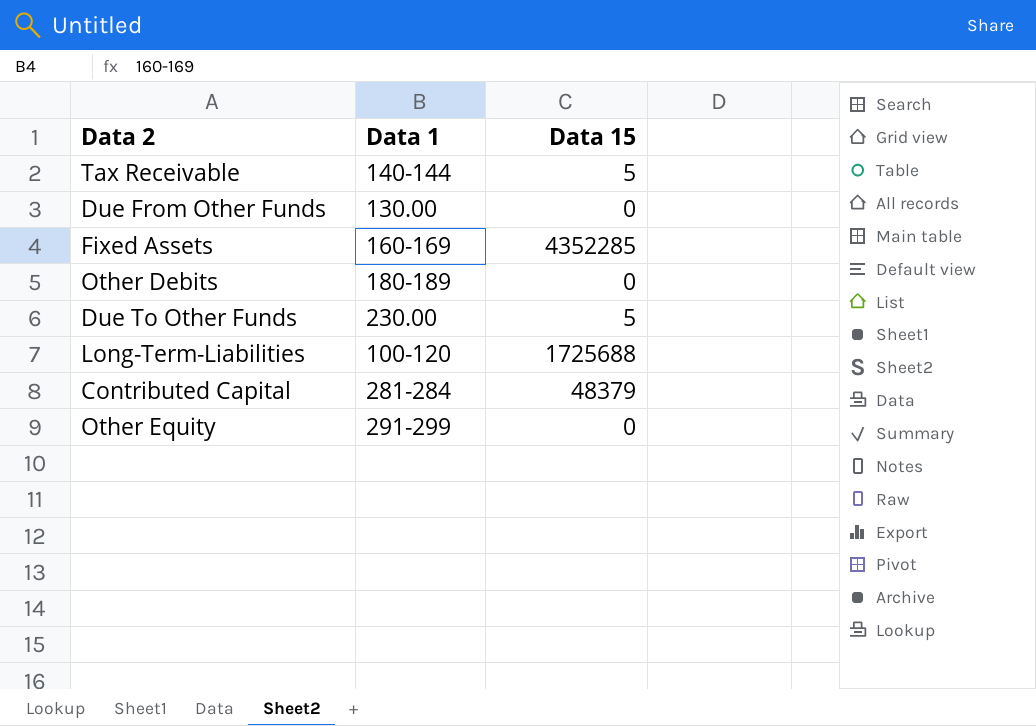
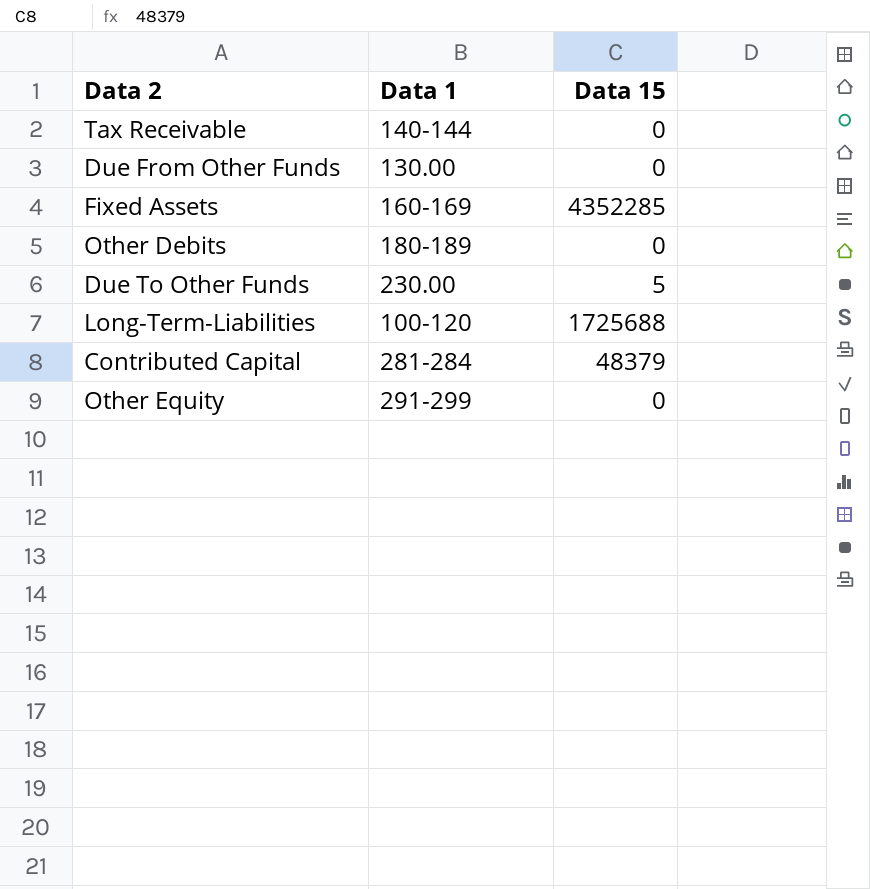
Tax Receivable | Data 15: 5 -> 0

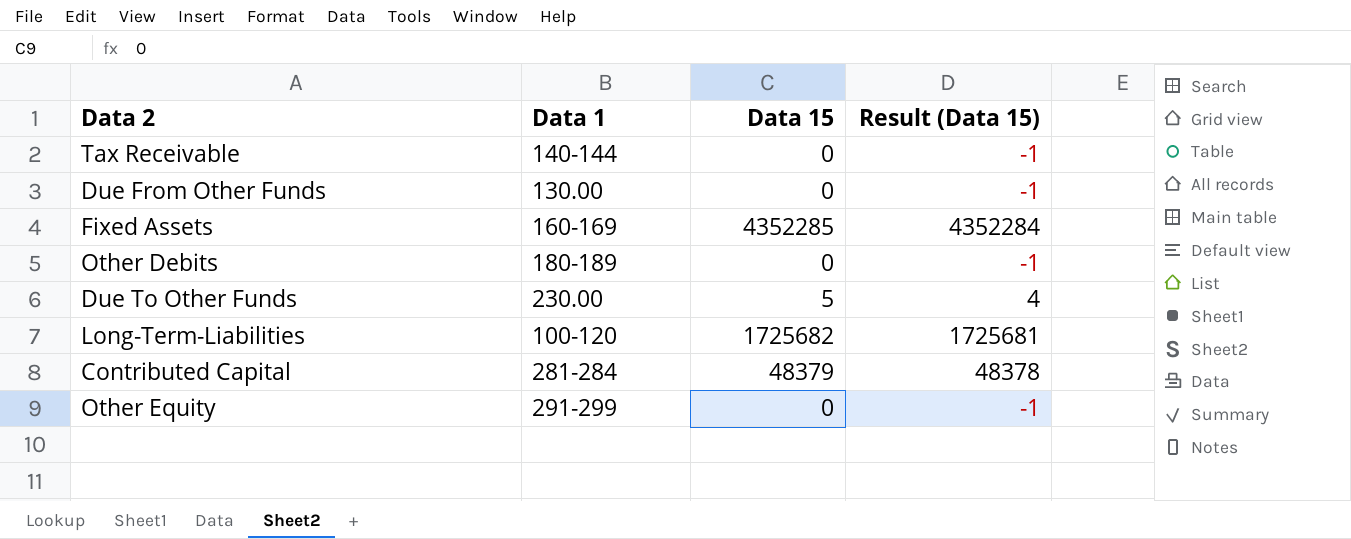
column Result (Data 15) | formula: none -> [Data 15] - 1
Long-Term-Liabilities | Data 15: 1725688 -> 1725682

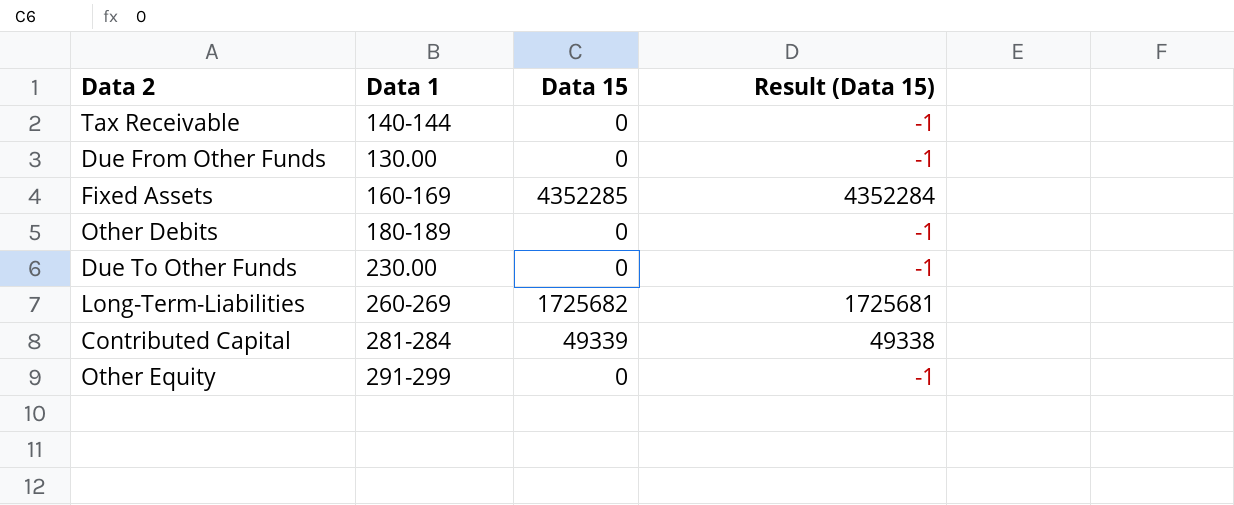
Due To Other Funds | Data 15: 5 -> 0
Due To Other Funds | Result (Data 15): 4 -> -1
Long-Term-Liabilities | Data 1: 100-120 -> 260-269
Contributed Capital | Data 15: 48379 -> 49339
Contributed Capital | Result (Data 15): 48378 -> 49338

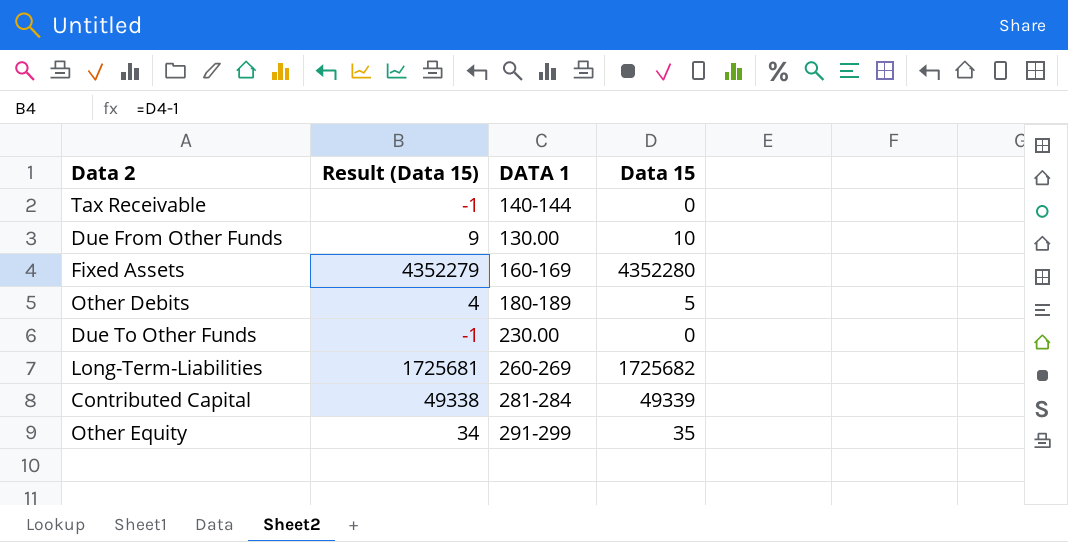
column Result (Data 15) | position: 4 -> 2
column name: Data 1 -> DATA 1
Due From Other Funds | Result (Data 15): -1 -> 9
Due From Other Funds | Data 15: 0 -> 10
Fixed Assets | Result (Data 15): 4352284 -> 4352279
Fixed Assets | Data 15: 4352285 -> 4352280
Other Debits | Result (Data 15): -1 -> 4
Other Debits | Data 15: 0 -> 5
Other Equity | Result (Data 15): -1 -> 34
Other Equity | Data 15: 0 -> 35

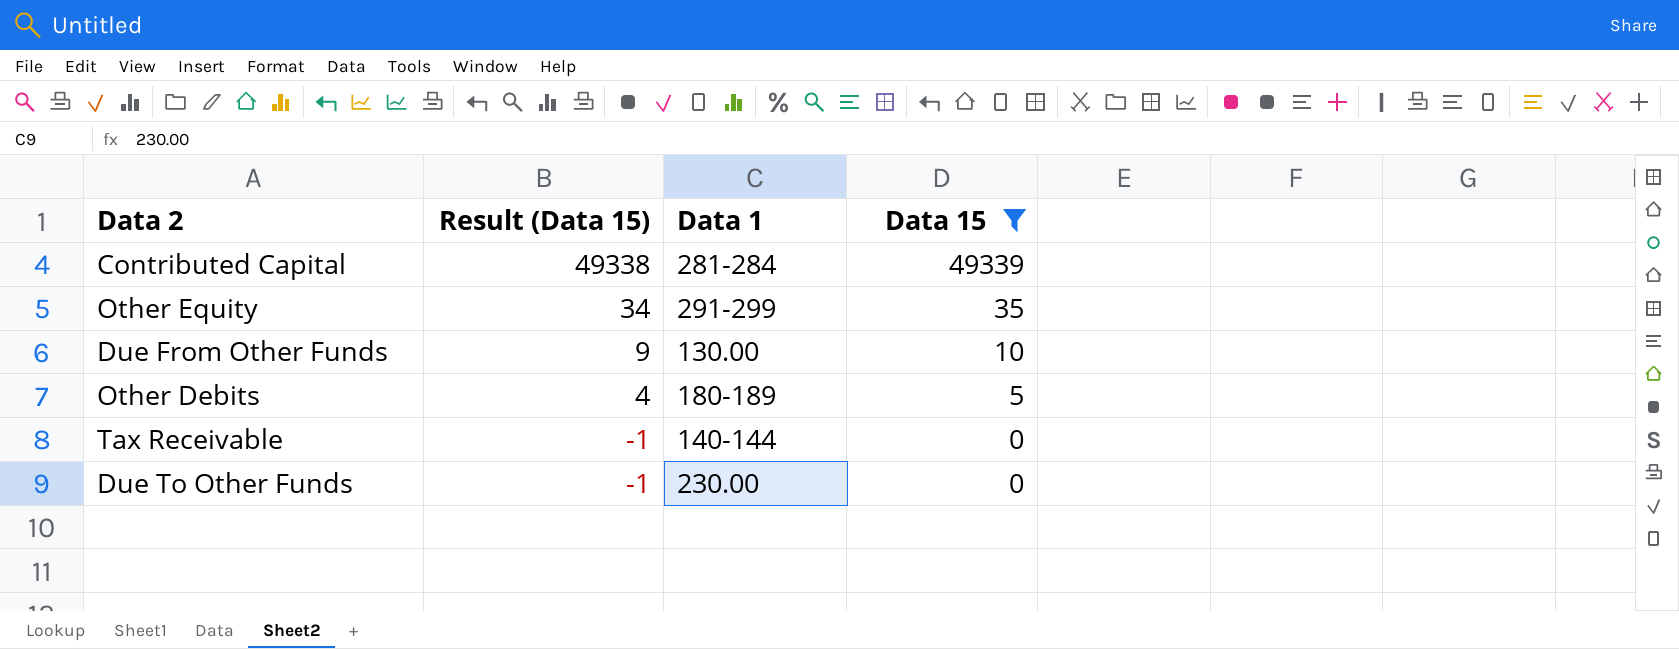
filter: none -> Data 15 <= 49339
row order: none -> Result (Data 15) descending
column name: DATA 1 -> Data 1

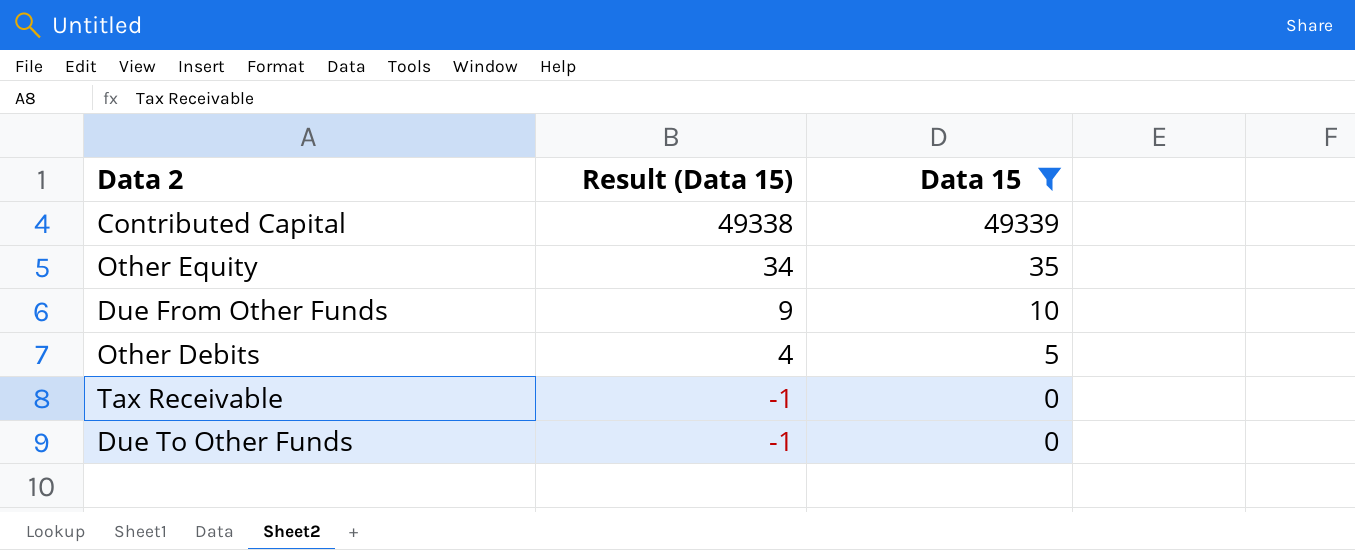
column Data 1 | position: 3 -> none

